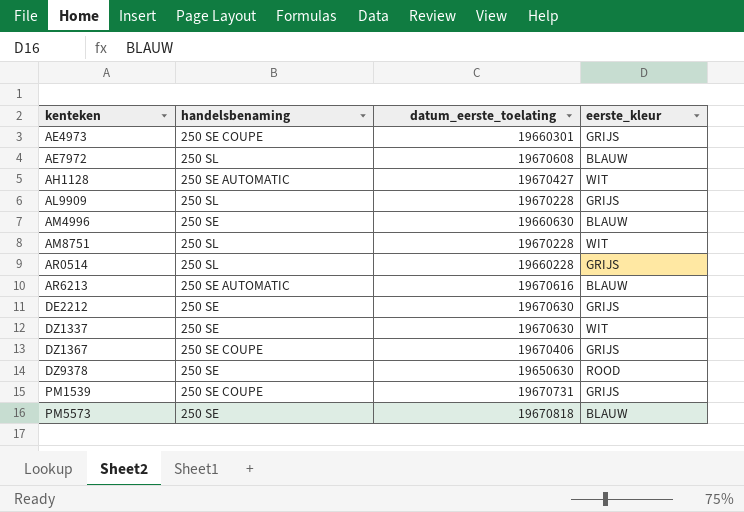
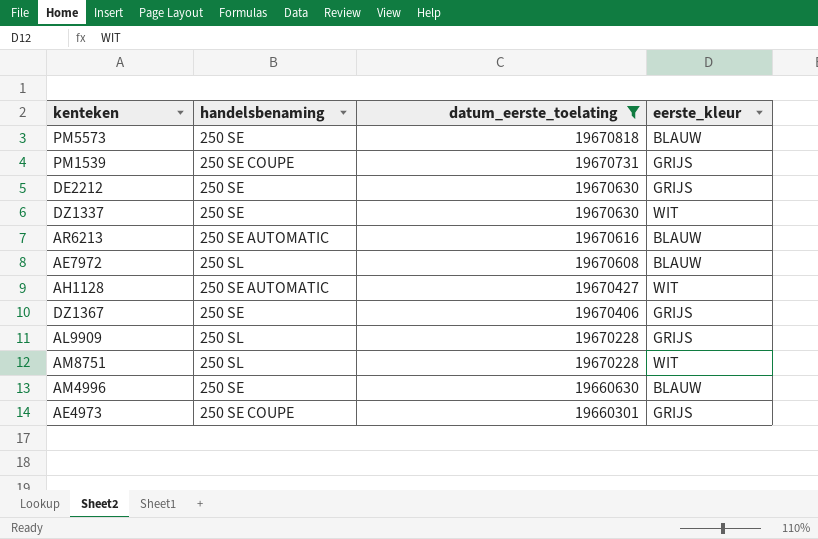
filter: none -> datum_eerste_toelating >= 19660301
row order: kenteken ascending -> datum_eerste_toelating descending
DZ1367 | handelsbenaming: 250 SE COUPE -> 250 SE

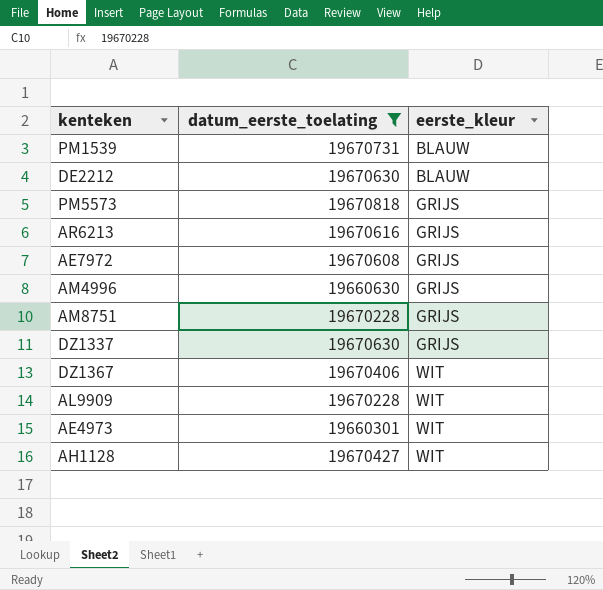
row order: datum_eerste_toelating descending -> eerste_kleur ascending
column handelsbenaming | position: 2 -> none
PM1539 | eerste_kleur: GRIJS -> BLAUW
DE2212 | eerste_kleur: GRIJS -> BLAUW
PM5573 | eerste_kleur: BLAUW -> GRIJS
AR6213 | eerste_kleur: BLAUW -> GRIJS
AE7972 | eerste_kleur: BLAUW -> GRIJS
AM4996 | eerste_kleur: BLAUW -> GRIJS
AM8751 | eerste_kleur: WIT -> GRIJS
DZ1337 | eerste_kleur: WIT -> GRIJS
DZ1367 | eerste_kleur: GRIJS -> WIT
AL9909 | eerste_kleur: GRIJS -> WIT
AE4973 | eerste_kleur: GRIJS -> WIT

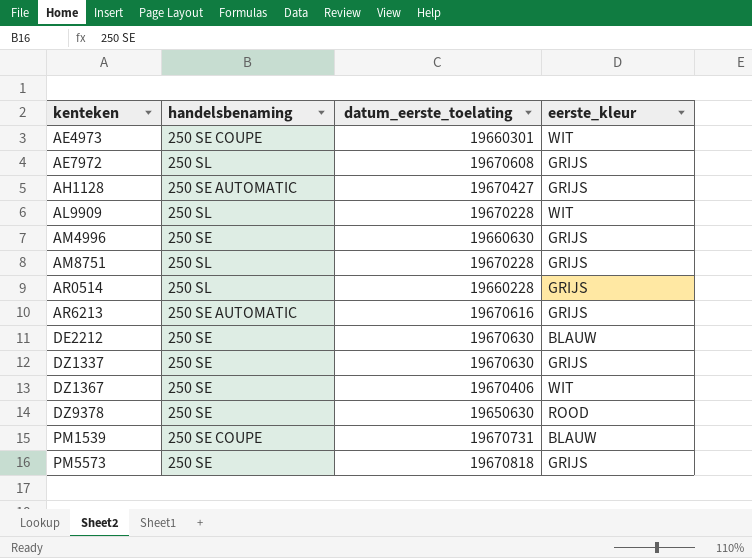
filter: datum_eerste_toelating >= 19660301 -> none
row order: eerste_kleur ascending -> kenteken ascending
column handelsbenaming | position: none -> 2
AH1128 | eerste_kleur: WIT -> GRIJS

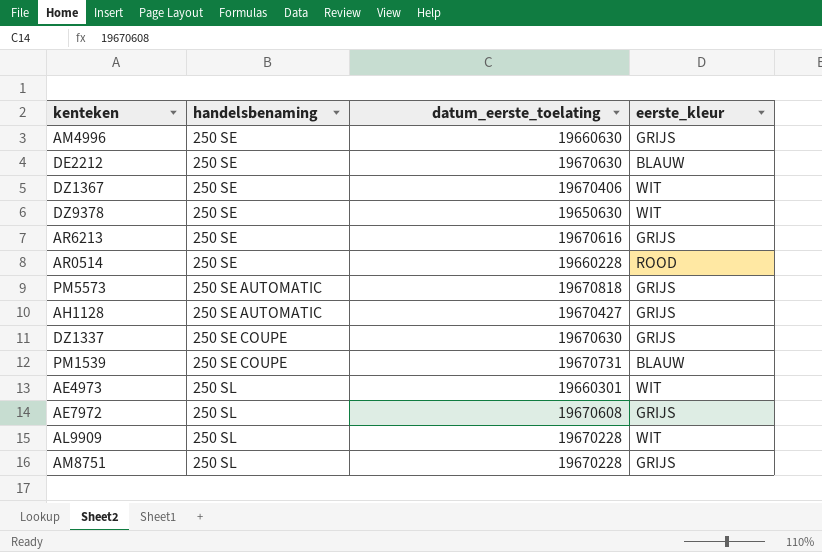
row order: kenteken ascending -> handelsbenaming ascending
DZ9378 | eerste_kleur: ROOD -> WIT
AR6213 | handelsbenaming: 250 SE AUTOMATIC -> 250 SE
AR0514 | handelsbenaming: 250 SL -> 250 SE
AR0514 | eerste_kleur: GRIJS -> ROOD
PM5573 | handelsbenaming: 250 SE -> 250 SE AUTOMATIC
DZ1337 | handelsbenaming: 250 SE -> 250 SE COUPE
AE4973 | handelsbenaming: 250 SE COUPE -> 250 SL

